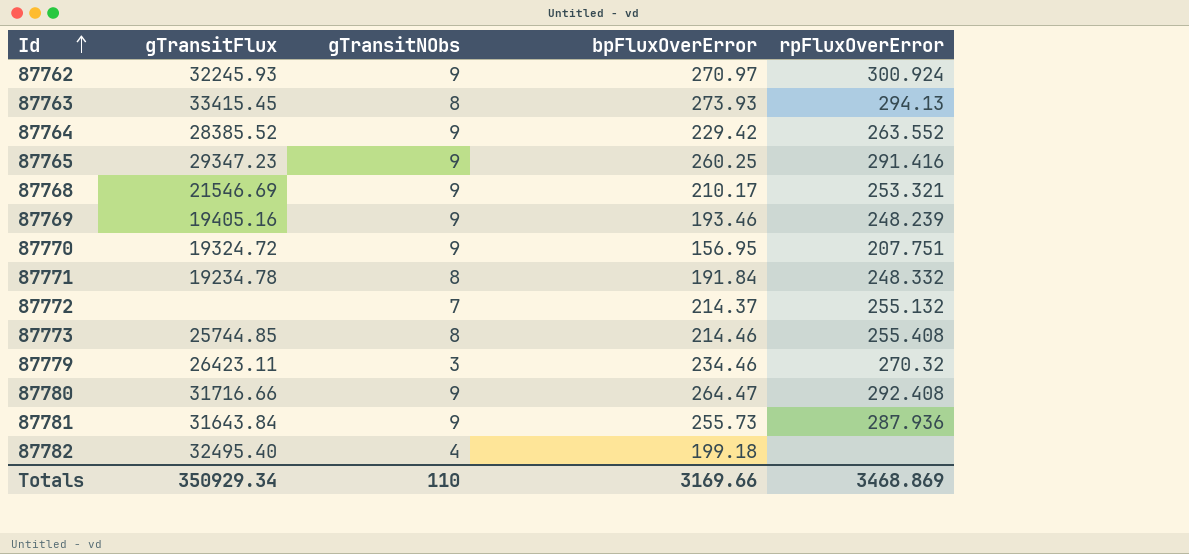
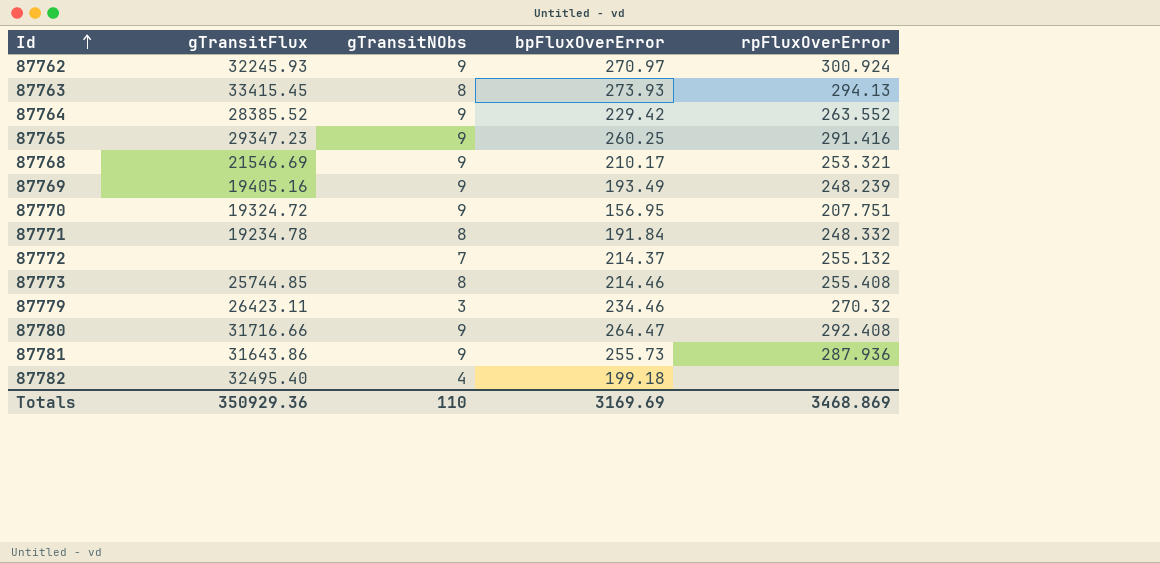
87769 | bpFluxOverError: 193.46 -> 193.49
87781 | gTransitFlux: 31643.84 -> 31643.86
Totals | gTransitFlux: 350929.34 -> 350929.36
Totals | bpFluxOverError: 3169.66 -> 3169.69

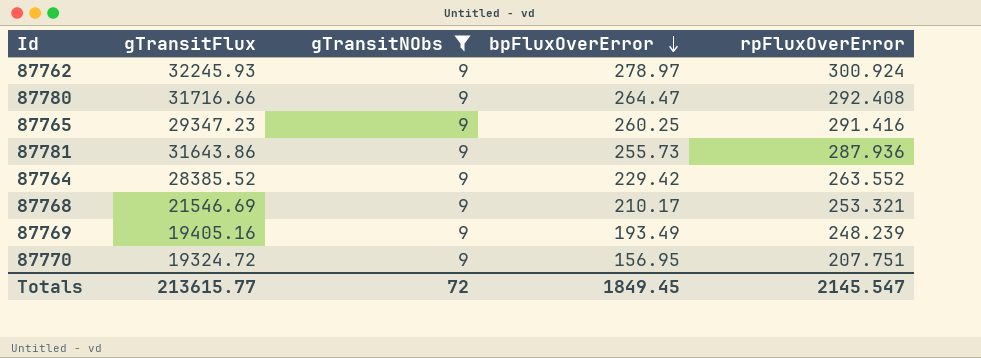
filter: none -> gTransitNObs = 9
row order: Id ascending -> bpFluxOverError descending
87762 | bpFluxOverError: 270.97 -> 278.97
Totals | gTransitFlux: 350929.36 -> 213615.77
Totals | gTransitNObs: 110 -> 72
Totals | bpFluxOverError: 3169.69 -> 1849.45
Totals | rpFluxOverError: 3468.869 -> 2145.547

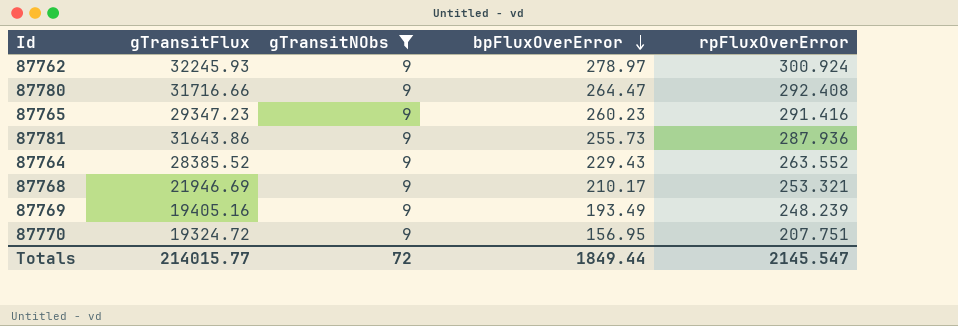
87765 | bpFluxOverError: 260.25 -> 260.23
87764 | bpFluxOverError: 229.42 -> 229.43
87768 | gTransitFlux: 21546.69 -> 21946.69
Totals | gTransitFlux: 213615.77 -> 214015.77
Totals | bpFluxOverError: 1849.45 -> 1849.44

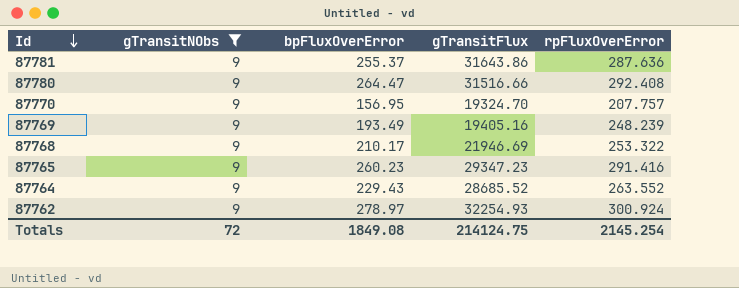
row order: bpFluxOverError descending -> Id descending
column gTransitFlux | position: 2 -> 4
87781 | bpFluxOverError: 255.73 -> 255.37
87781 | rpFluxOverError: 287.936 -> 287.636
87780 | gTransitFlux: 31716.66 -> 31516.66
87770 | gTransitFlux: 19324.72 -> 19324.70
87770 | rpFluxOverError: 207.751 -> 207.757
87768 | rpFluxOverError: 253.321 -> 253.322
87764 | gTransitFlux: 28385.52 -> 28685.52
87762 | gTransitFlux: 32245.93 -> 32254.93
Totals | bpFluxOverError: 1849.44 -> 1849.08
Totals | gTransitFlux: 214015.77 -> 214124.75
Totals | rpFluxOverError: 2145.547 -> 2145.254

